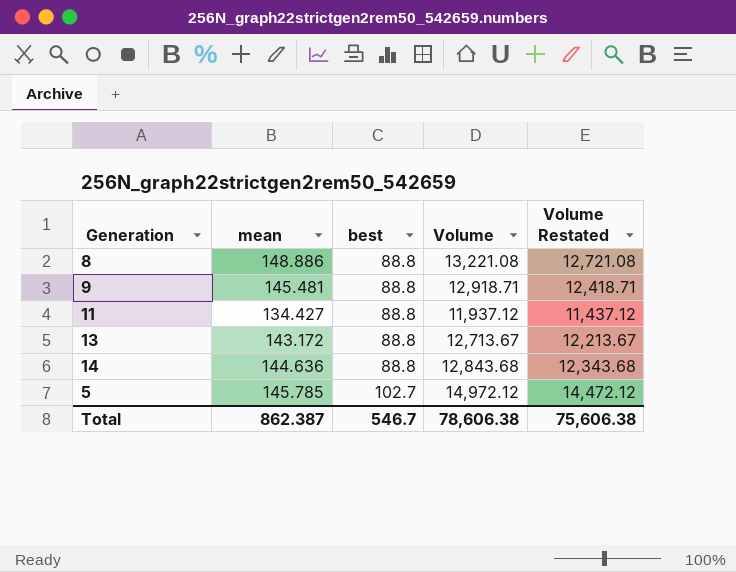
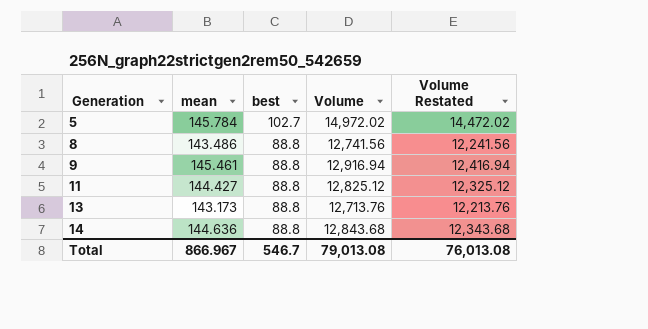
row order: best ascending -> Generation ascending
5 | mean: 145.785 -> 145.784
5 | Volume: 14,972.12 -> 14,972.02
5 | Volume Restated: 14,472.12 -> 14,472.02
8 | mean: 148.886 -> 143.486
8 | Volume: 13,221.08 -> 12,741.56
8 | Volume Restated: 12,721.08 -> 12,241.56
9 | mean: 145.481 -> 145.461
9 | Volume: 12,918.71 -> 12,916.94
9 | Volume Restated: 12,418.71 -> 12,416.94
11 | mean: 134.427 -> 144.427
11 | Volume: 11,937.12 -> 12,825.12
11 | Volume Restated: 11,437.12 -> 12,325.12
13 | mean: 143.172 -> 143.173
13 | Volume: 12,713.67 -> 12,713.76
13 | Volume Restated: 12,213.67 -> 12,213.76
Total | mean: 862.387 -> 866.967
Total | Volume: 78,606.38 -> 79,013.08
Total | Volume Restated: 75,606.38 -> 76,013.08

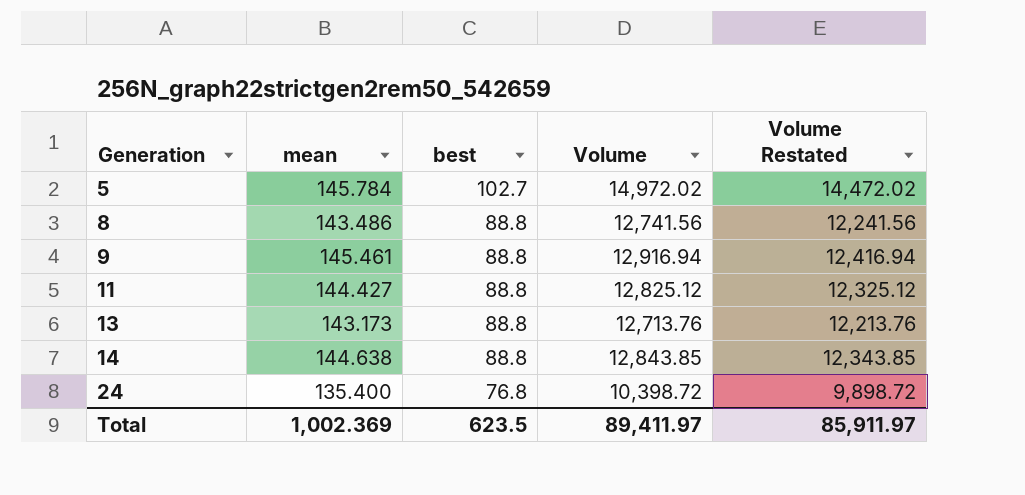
14 | mean: 144.636 -> 144.638
14 | Volume: 12,843.68 -> 12,843.85
14 | Volume Restated: 12,343.68 -> 12,343.85
row 24: none -> 135.400 | 76.8 | 10,398.72 | 9,898.72
Total | mean: 866.967 -> 1,002.369
Total | best: 546.7 -> 623.5
Total | Volume: 79,013.08 -> 89,411.97
Total | Volume Restated: 76,013.08 -> 85,911.97

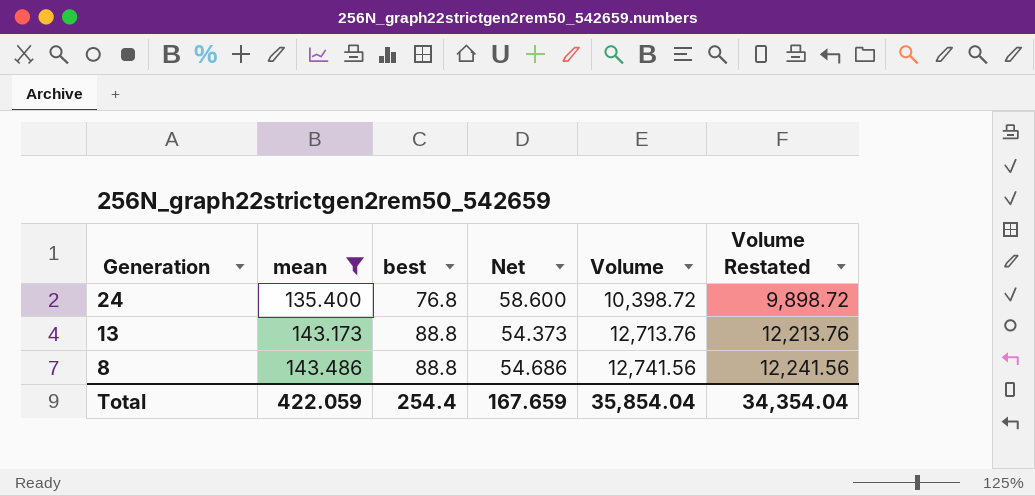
filter: none -> mean <= 143.486
row order: Generation ascending -> Generation descending
column Net | formula: none -> [mean] - [best]
Total | mean: 1,002.369 -> 422.059
Total | best: 623.5 -> 254.4
Total | Volume: 89,411.97 -> 35,854.04
Total | Volume Restated: 85,911.97 -> 34,354.04

